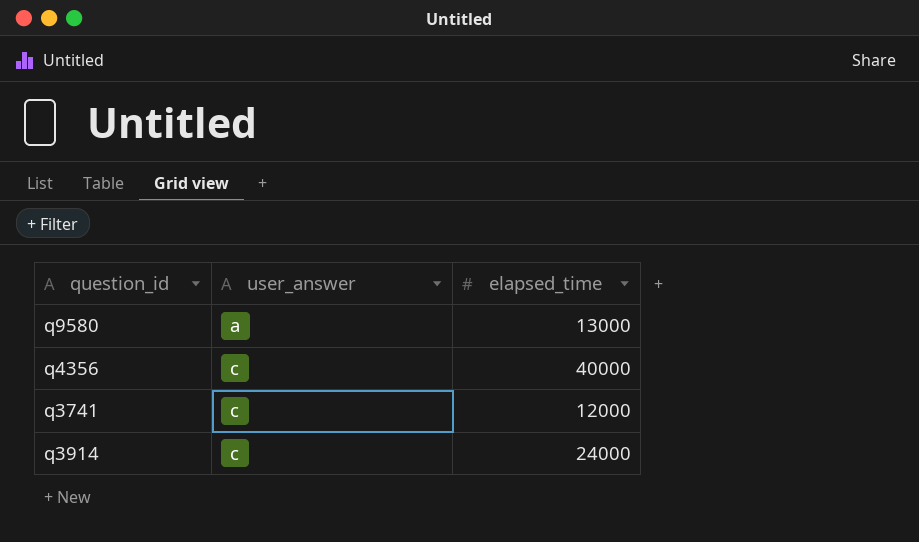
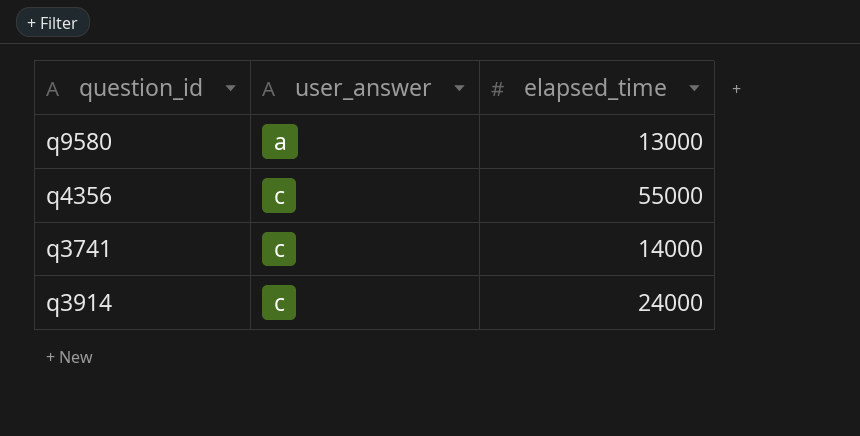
q4356 | elapsed_time: 40000 -> 55000
q3741 | elapsed_time: 12000 -> 14000

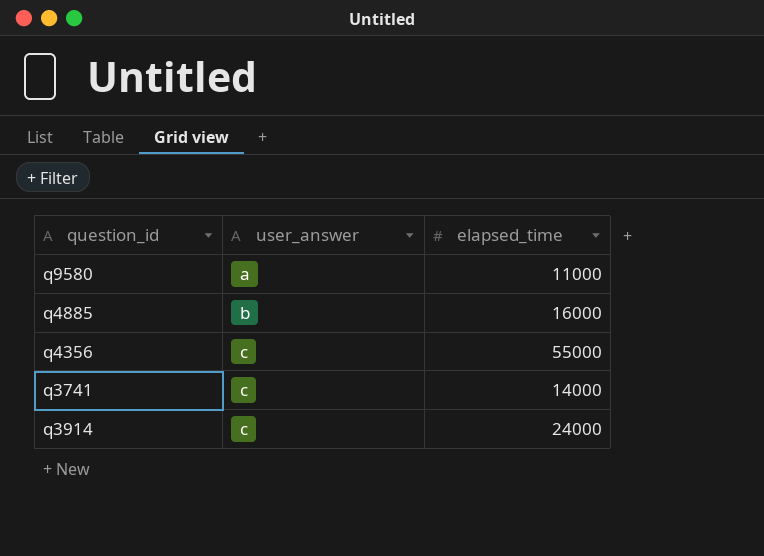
q9580 | elapsed_time: 13000 -> 11000
row q4885: none -> b | 16000

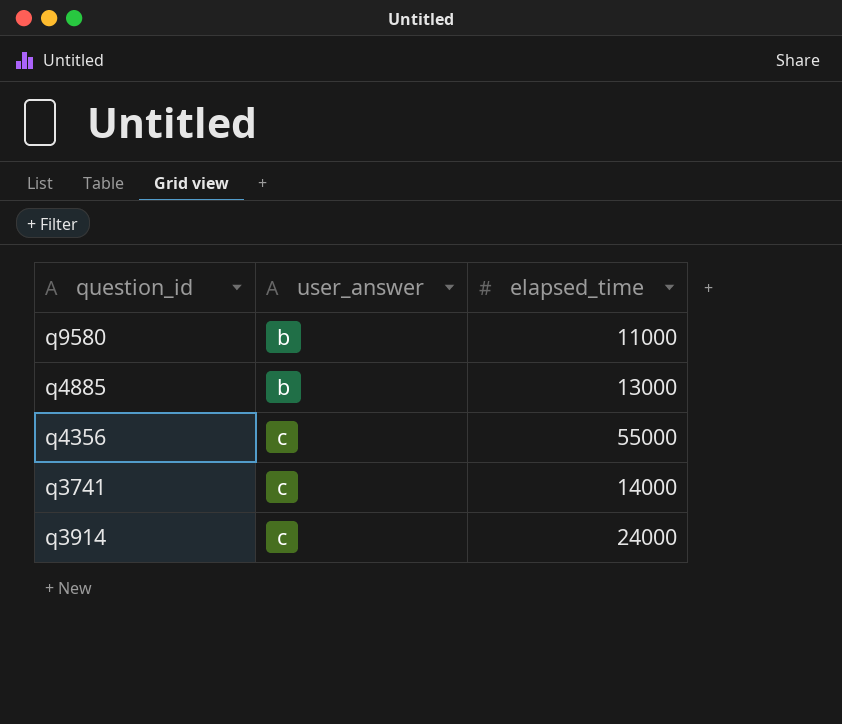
q9580 | user_answer: a -> b
q4885 | elapsed_time: 16000 -> 13000

